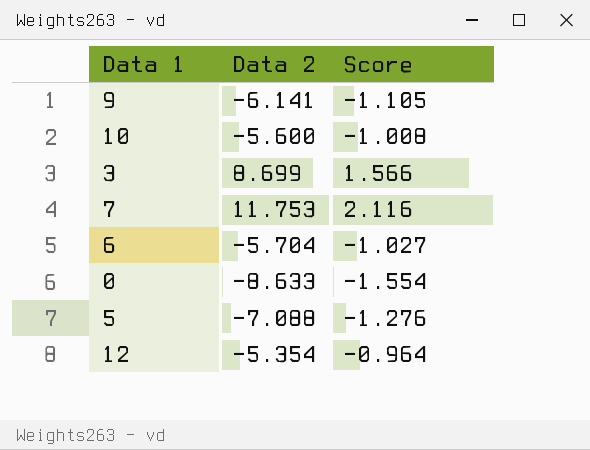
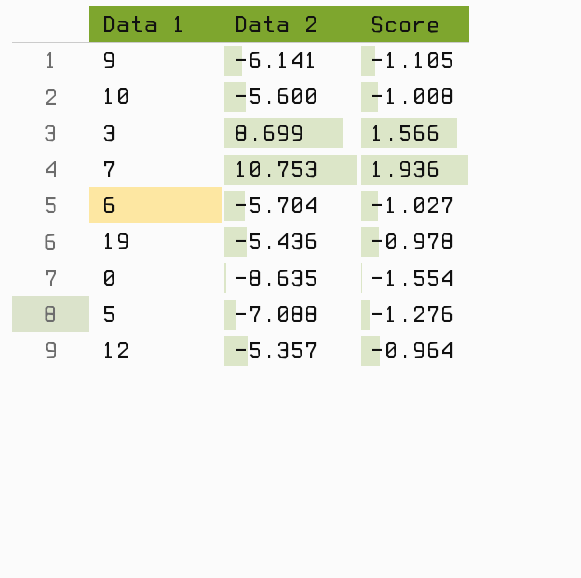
7 | Data 2: 11.753 -> 10.753
7 | Score: 2.116 -> 1.936
row 19: none -> -5.436 | -0.978
0 | Data 2: -8.633 -> -8.635
12 | Data 2: -5.354 -> -5.357

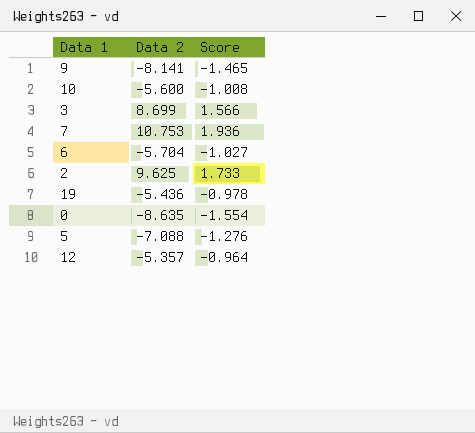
9 | Data 2: -6.141 -> -8.141
9 | Score: -1.105 -> -1.465
row 2: none -> 9.625 | 1.733

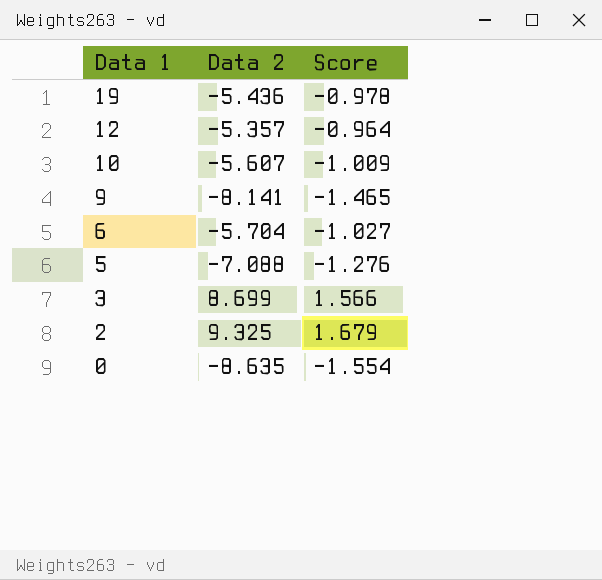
row order: none -> Data 1 descending
row 7: 10.753 | 1.936 -> none
10 | Data 2: -5.600 -> -5.607
10 | Score: -1.008 -> -1.009
2 | Data 2: 9.625 -> 9.325
2 | Score: 1.733 -> 1.679

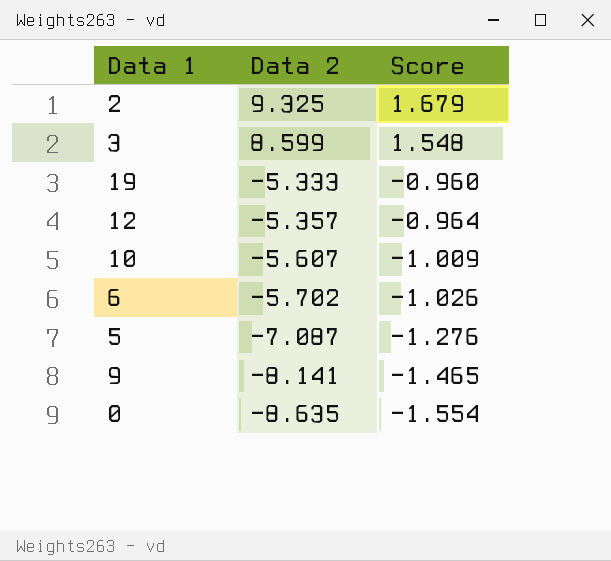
row order: Data 1 descending -> Data 2 descending
3 | Data 2: 8.699 -> 8.599
3 | Score: 1.566 -> 1.548
19 | Data 2: -5.436 -> -5.333
19 | Score: -0.978 -> -0.960
6 | Data 2: -5.704 -> -5.702
6 | Score: -1.027 -> -1.026
5 | Data 2: -7.088 -> -7.087

